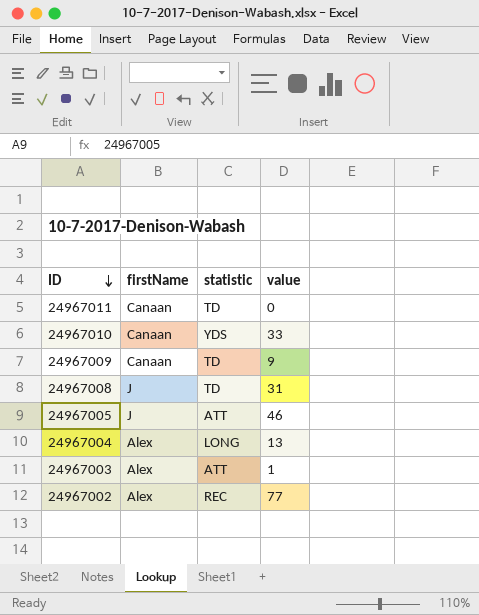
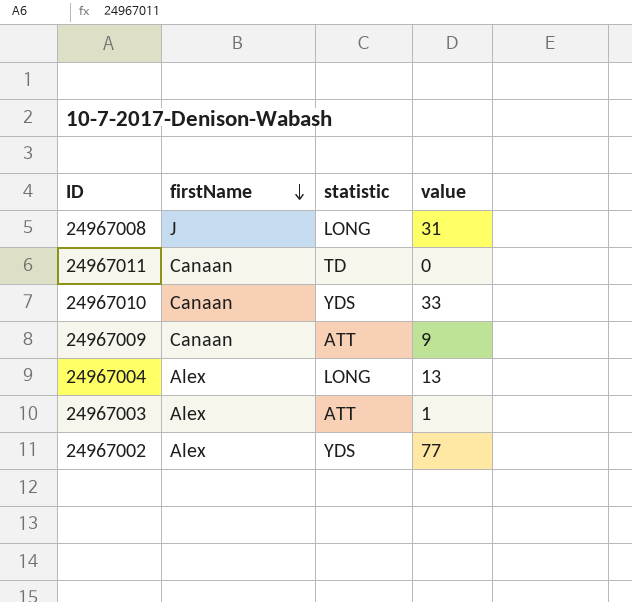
row order: ID descending -> firstName descending
row 24967005: J | ATT | 46 -> none
24967008 | statistic: TD -> LONG
24967009 | statistic: TD -> ATT
24967002 | statistic: REC -> YDS

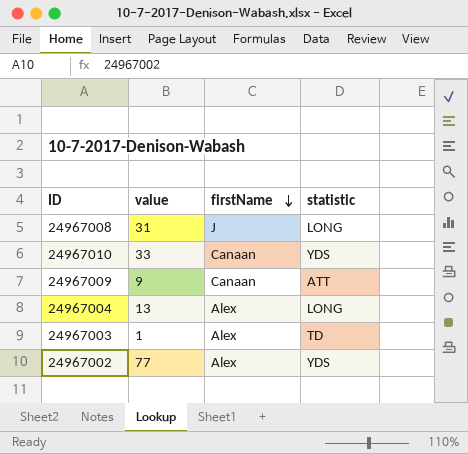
column value | position: 4 -> 2
row 24967011: Canaan | TD | 0 -> none
24967003 | statistic: ATT -> TD

